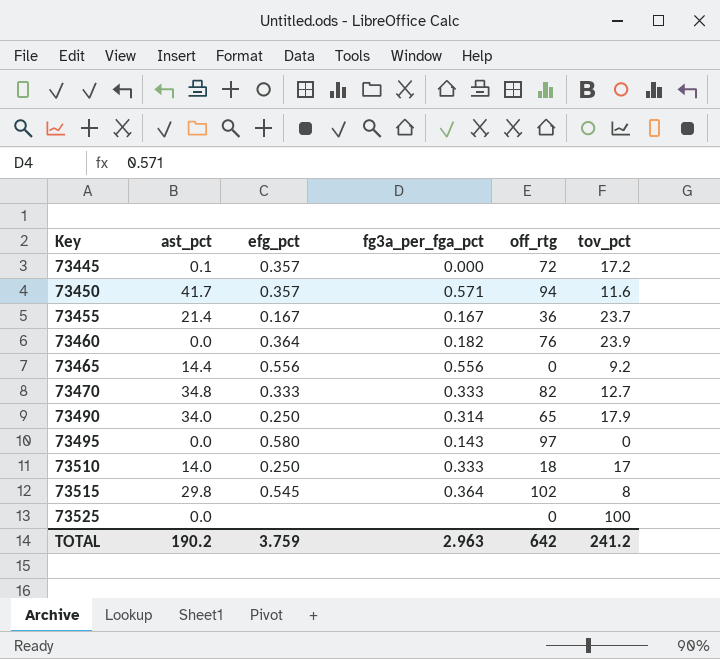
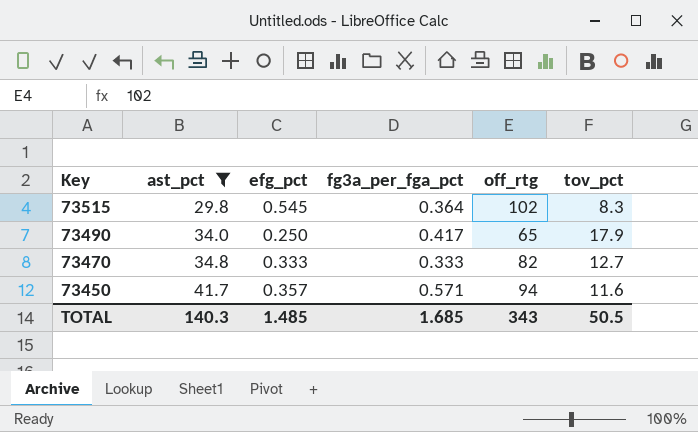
filter: none -> ast_pct >= 29.8
row order: Key ascending -> Key descending
73515 | tov_pct: 8 -> 8.3
73490 | fg3a_per_fga_pct: 0.314 -> 0.417
TOTAL | ast_pct: 190.2 -> 140.3
TOTAL | efg_pct: 3.759 -> 1.485
TOTAL | fg3a_per_fga_pct: 2.963 -> 1.685
TOTAL | off_rtg: 642 -> 343
TOTAL | tov_pct: 241.2 -> 50.5

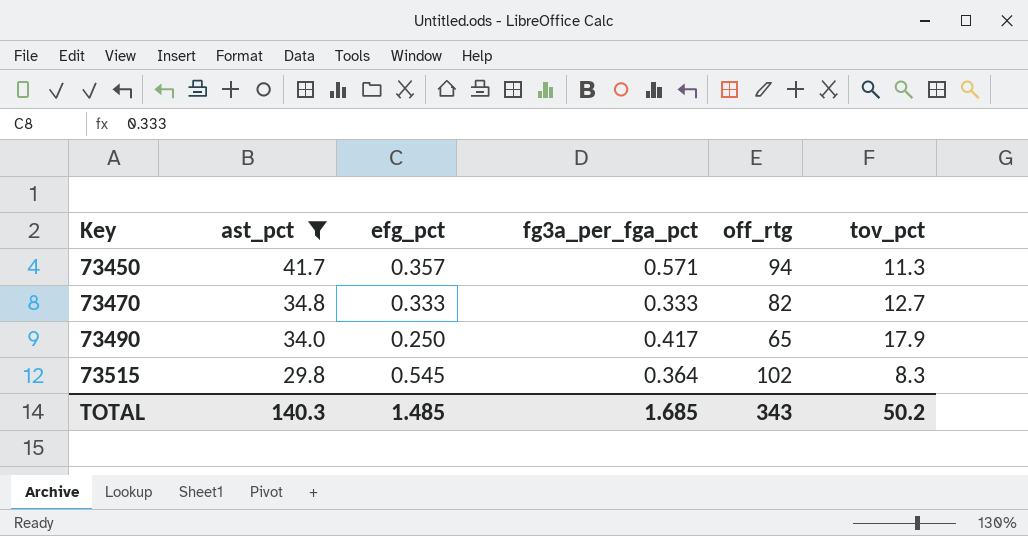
row order: Key descending -> Key ascending
73450 | tov_pct: 11.6 -> 11.3
TOTAL | tov_pct: 50.5 -> 50.2

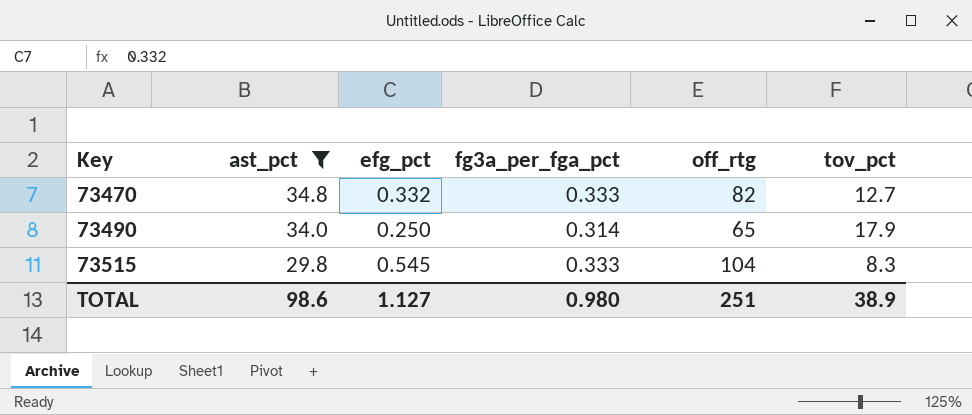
row 73450: 41.7 | 0.357 | 0.571 | 94 | 11.3 -> none
73470 | efg_pct: 0.333 -> 0.332
73490 | fg3a_per_fga_pct: 0.417 -> 0.314
73515 | fg3a_per_fga_pct: 0.364 -> 0.333
73515 | off_rtg: 102 -> 104
TOTAL | ast_pct: 140.3 -> 98.6
TOTAL | efg_pct: 1.485 -> 1.127
TOTAL | fg3a_per_fga_pct: 1.685 -> 0.980
TOTAL | off_rtg: 343 -> 251
TOTAL | tov_pct: 50.2 -> 38.9

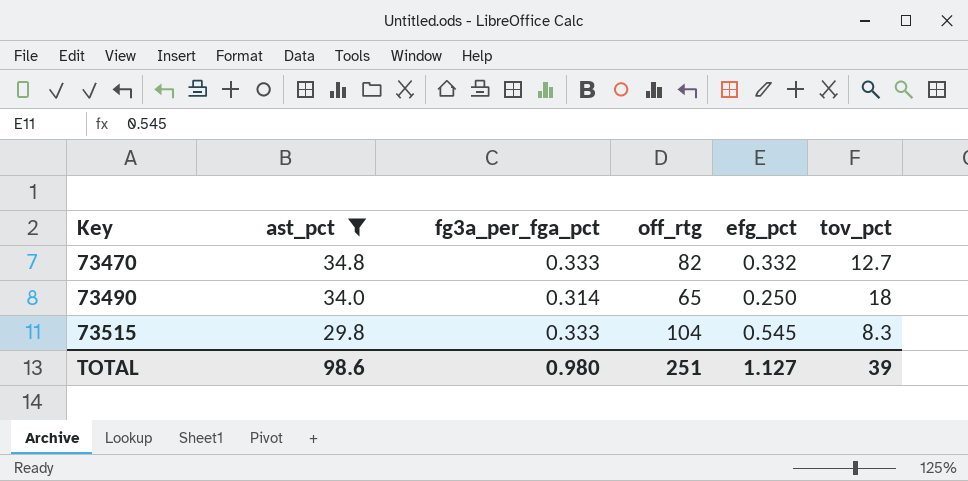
column efg_pct | position: 3 -> 5
73490 | tov_pct: 17.9 -> 18
TOTAL | tov_pct: 38.9 -> 39

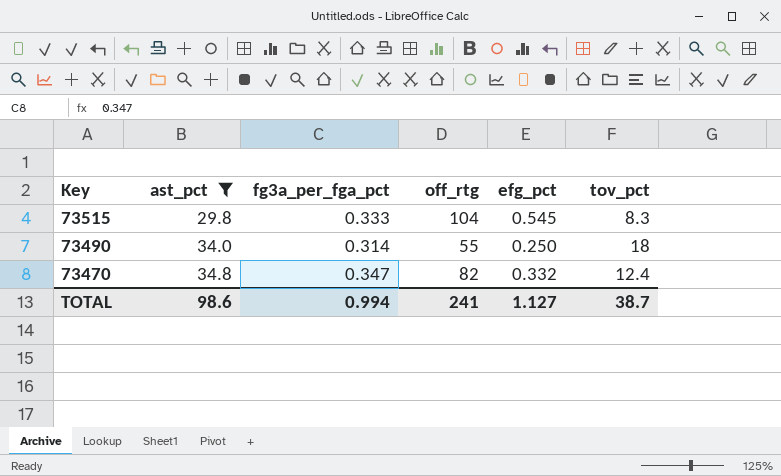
row order: Key ascending -> Key descending
73490 | off_rtg: 65 -> 55
73470 | fg3a_per_fga_pct: 0.333 -> 0.347
73470 | tov_pct: 12.7 -> 12.4
TOTAL | fg3a_per_fga_pct: 0.980 -> 0.994
TOTAL | off_rtg: 251 -> 241
TOTAL | tov_pct: 39 -> 38.7

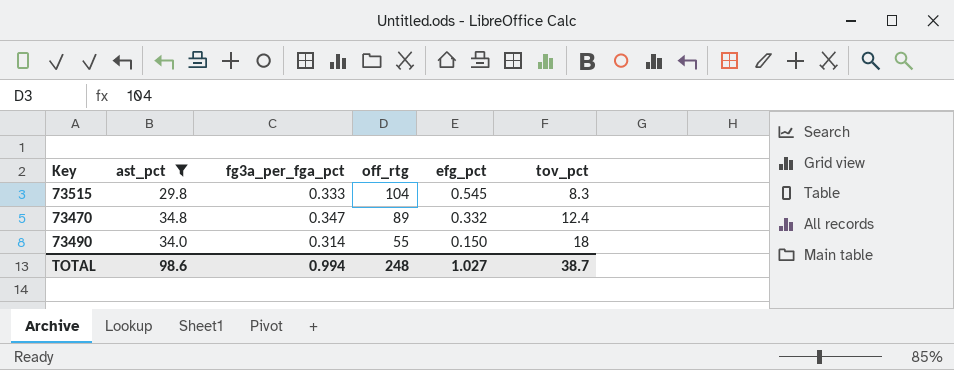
row order: Key descending -> off_rtg descending
73470 | off_rtg: 82 -> 89
73490 | efg_pct: 0.250 -> 0.150
TOTAL | off_rtg: 241 -> 248
TOTAL | efg_pct: 1.127 -> 1.027

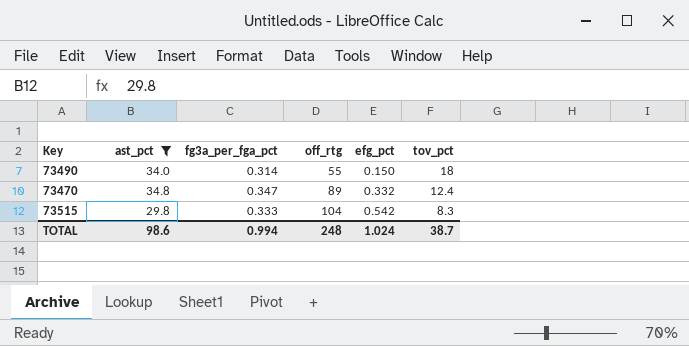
row order: off_rtg descending -> off_rtg ascending
73515 | efg_pct: 0.545 -> 0.542
TOTAL | efg_pct: 1.027 -> 1.024

